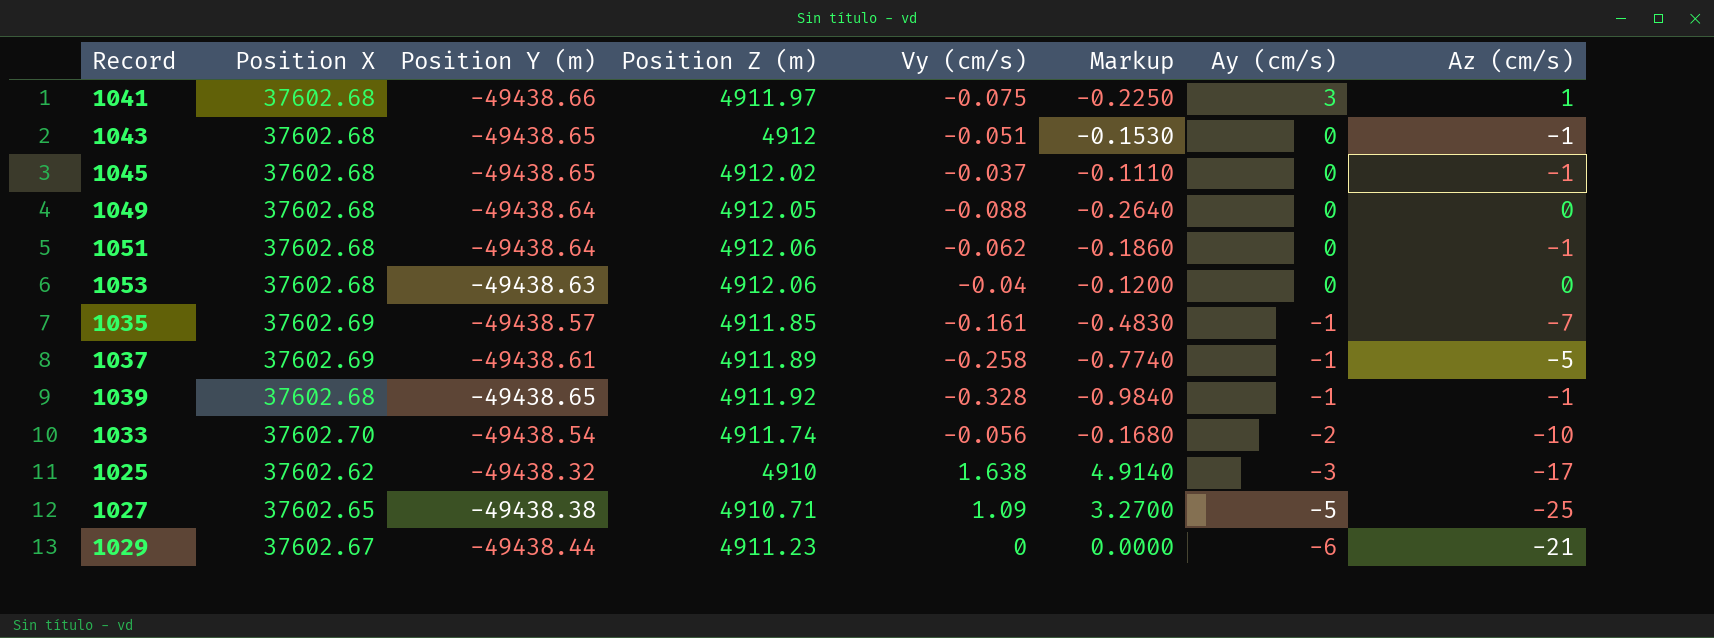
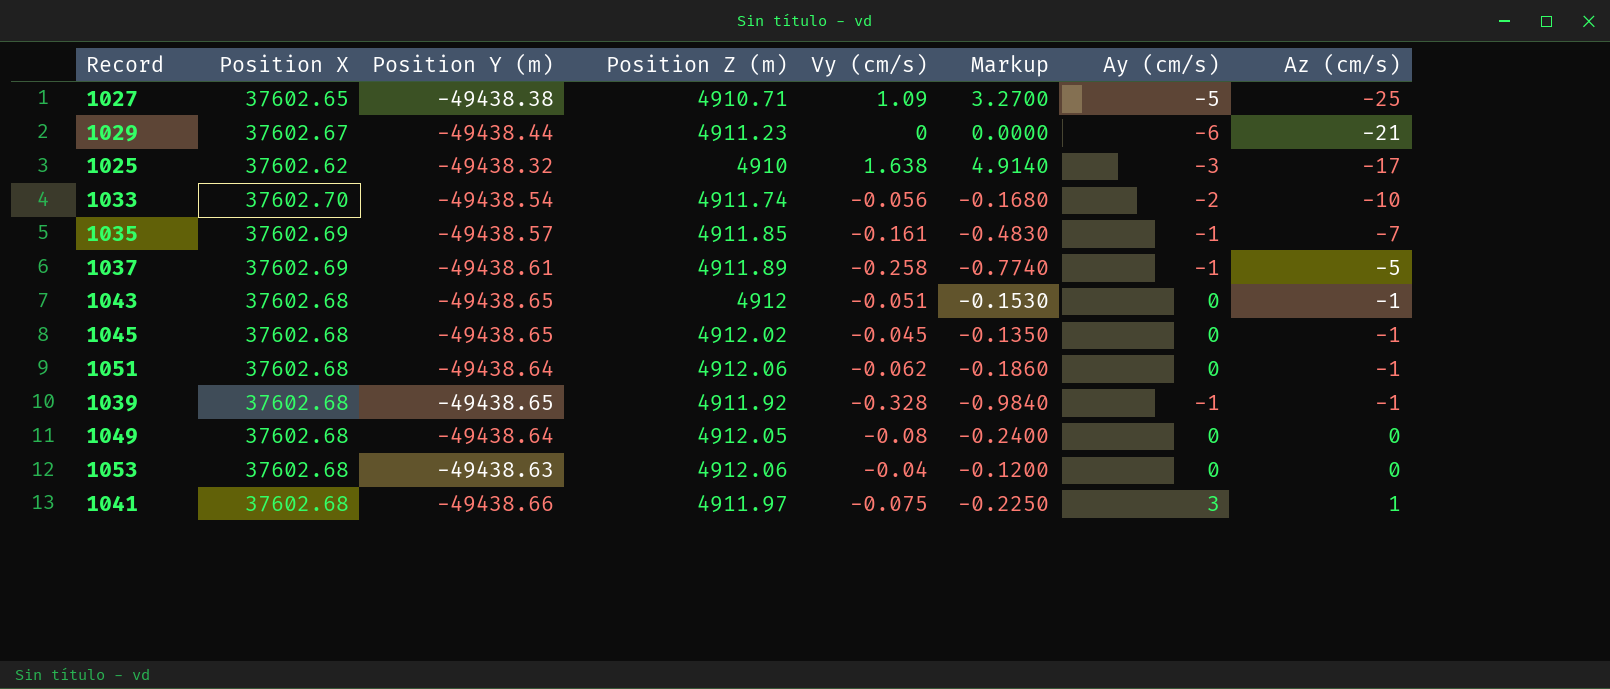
row order: Ay (cm/s) descending -> Az (cm/s) ascending
1045 | Vy (cm/s): -0.037 -> -0.045
1045 | Markup: -0.1110 -> -0.1350
1049 | Vy (cm/s): -0.088 -> -0.08
1049 | Markup: -0.2640 -> -0.2400

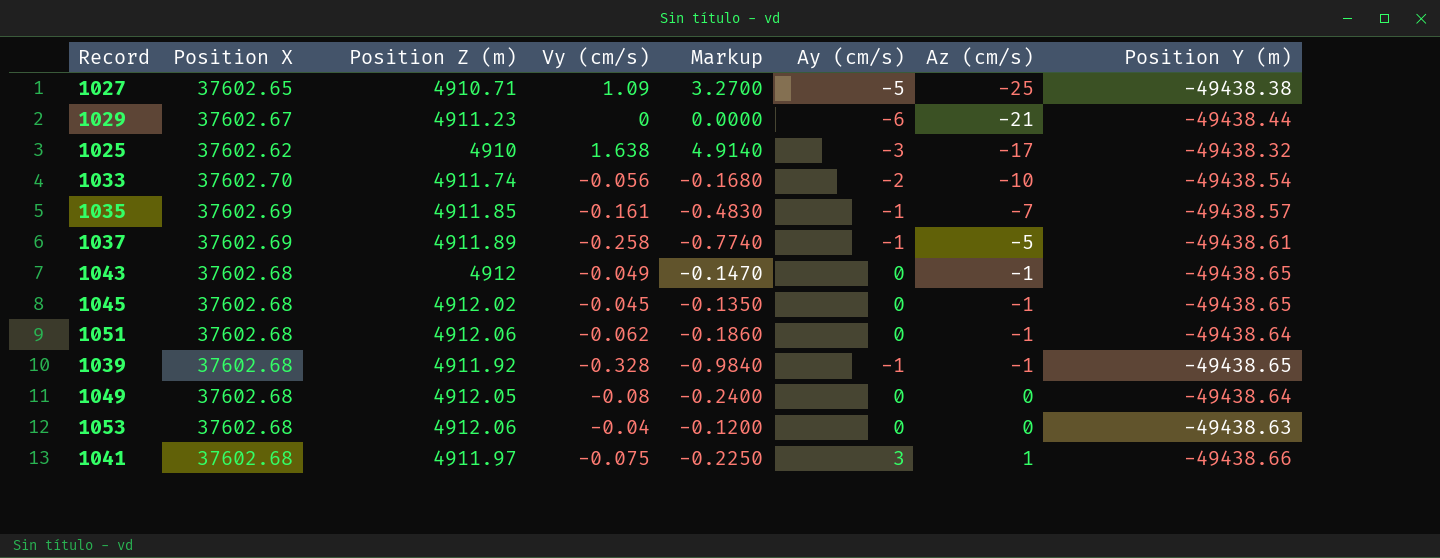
column Position Y (m) | position: 3 -> 8
1043 | Vy (cm/s): -0.051 -> -0.049
1043 | Markup: -0.1530 -> -0.1470

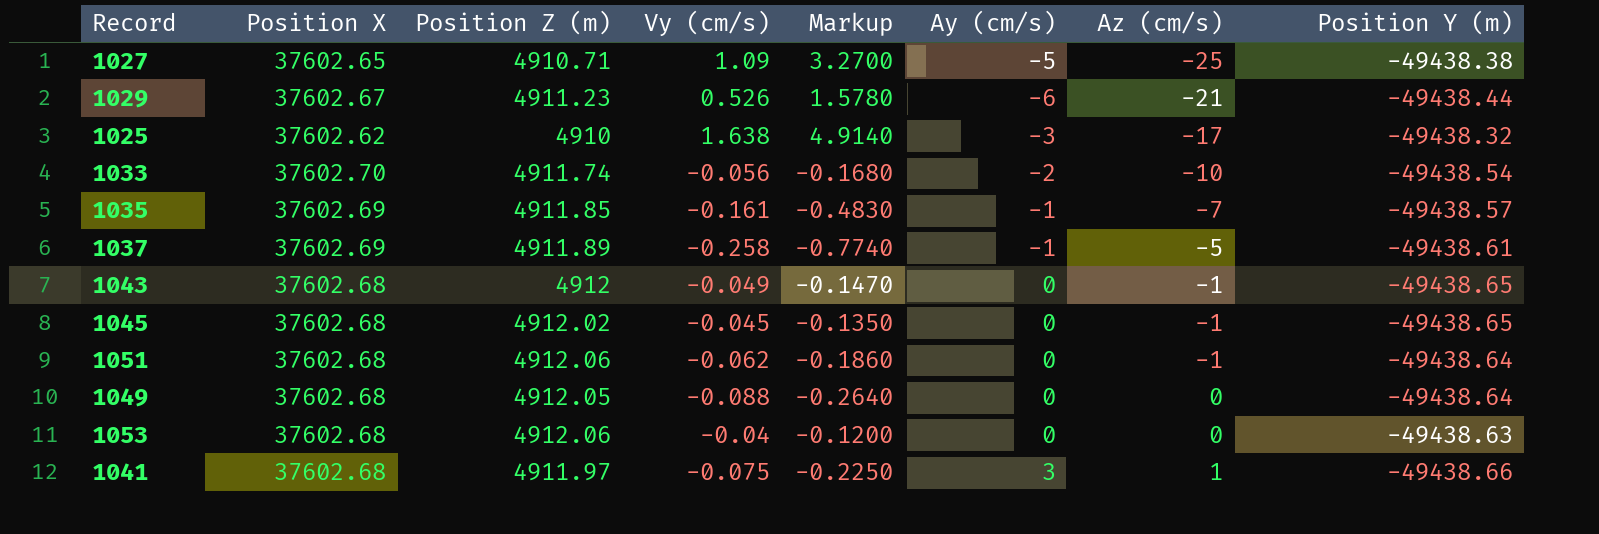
row 1039: 37602.68 | 4911.92 | -0.328 | -0.9840 | -1 | -1 | -49438.65 -> none
1029 | Vy (cm/s): 0 -> 0.526
1029 | Markup: 0.0000 -> 1.5780
1049 | Vy (cm/s): -0.08 -> -0.088
1049 | Markup: -0.2400 -> -0.2640

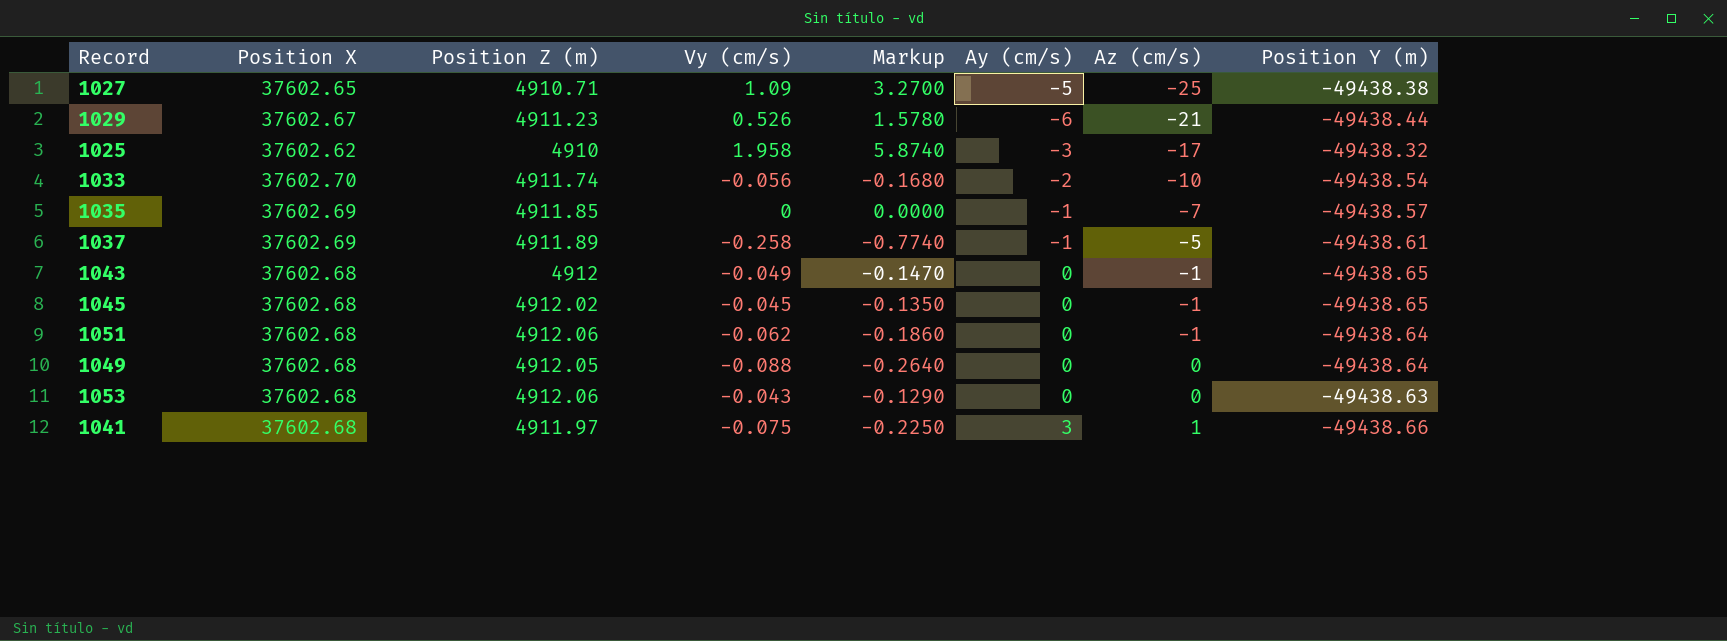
1025 | Vy (cm/s): 1.638 -> 1.958
1025 | Markup: 4.9140 -> 5.8740
1035 | Vy (cm/s): -0.161 -> 0
1035 | Markup: -0.4830 -> 0.0000
1053 | Vy (cm/s): -0.04 -> -0.043
1053 | Markup: -0.1200 -> -0.1290

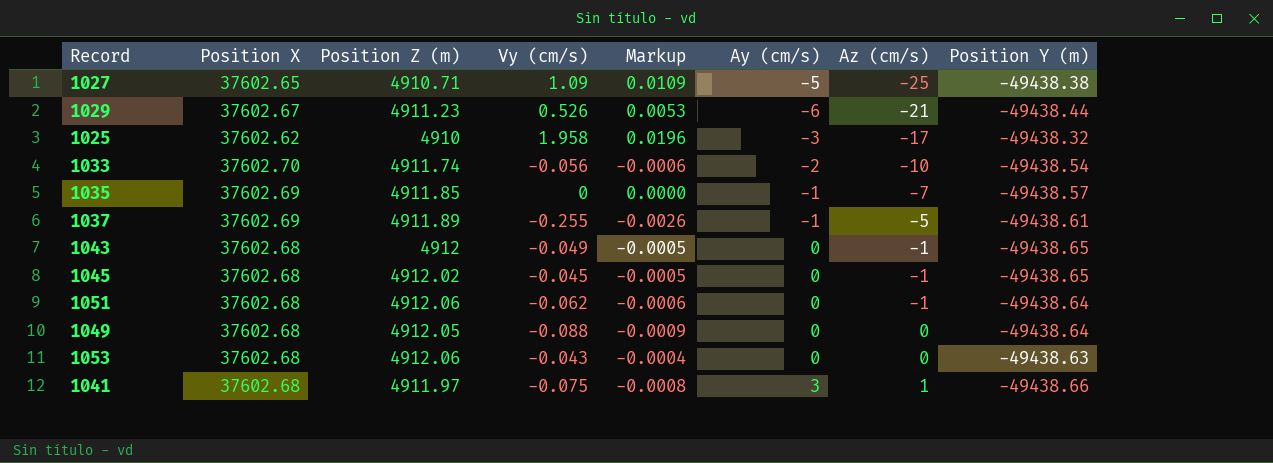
column Markup | formula: [Vy (cm/s)] * 3 -> [Vy (cm/s)] * 0.01
1037 | Vy (cm/s): -0.258 -> -0.255

